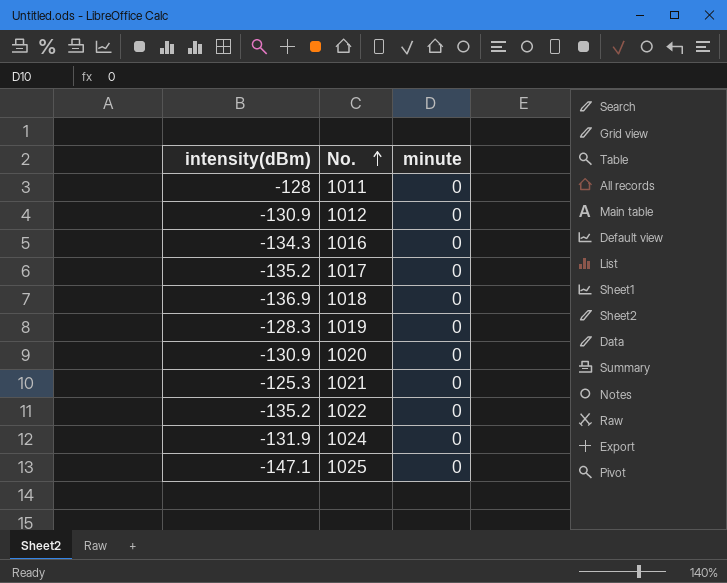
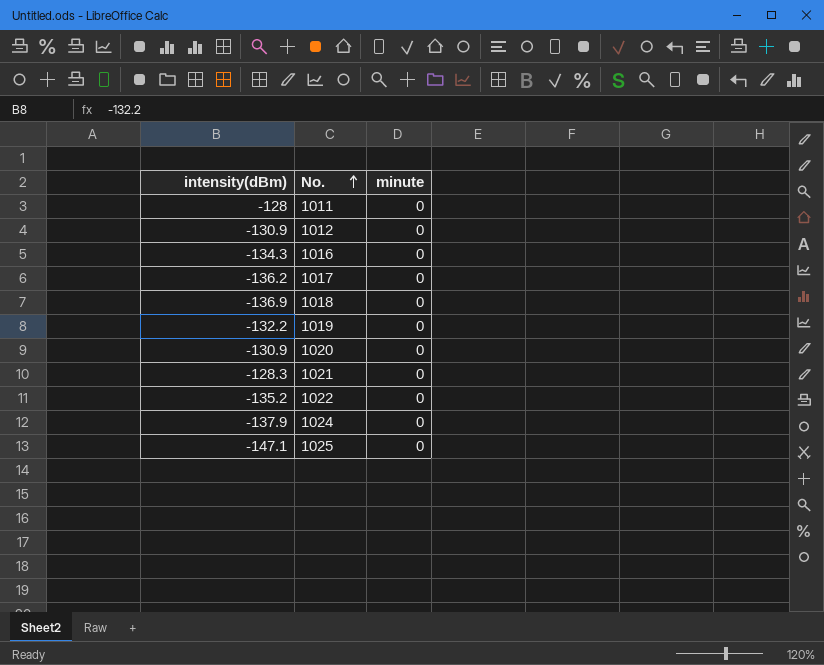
1017 | intensity(dBm): -135.2 -> -136.2
1019 | intensity(dBm): -128.3 -> -132.2
1021 | intensity(dBm): -125.3 -> -128.3
1024 | intensity(dBm): -131.9 -> -137.9

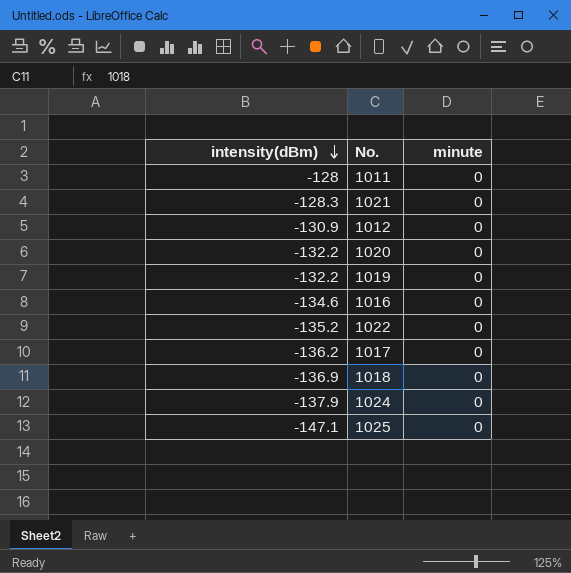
row order: No. ascending -> intensity(dBm) descending
1020 | intensity(dBm): -130.9 -> -132.2
1016 | intensity(dBm): -134.3 -> -134.6

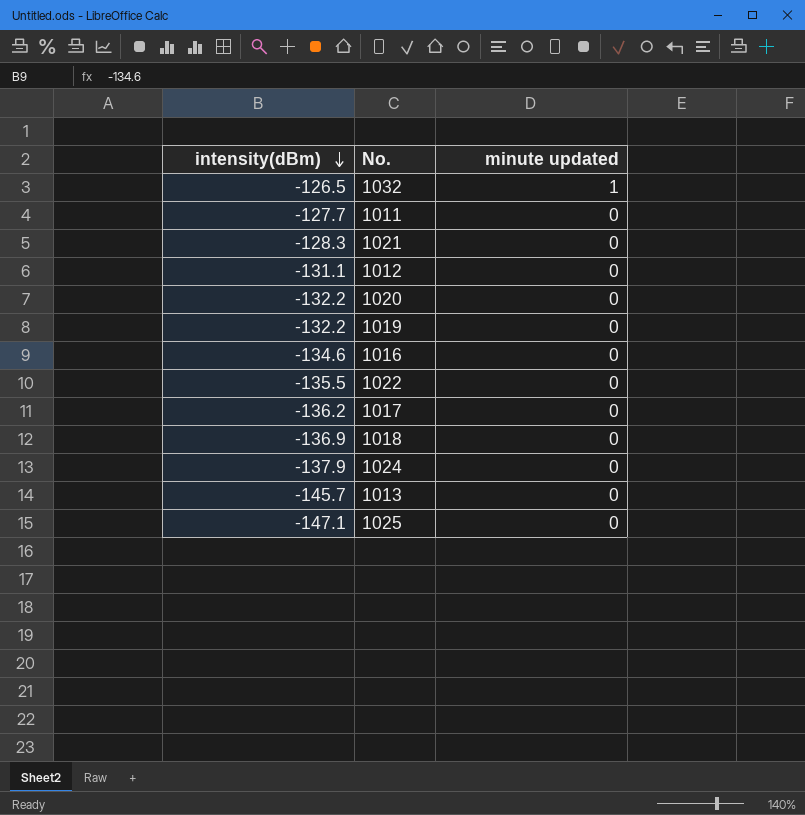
column name: minute -> minute updated
row 1032: none -> -126.5 | 1
1011 | intensity(dBm): -128 -> -127.7
1012 | intensity(dBm): -130.9 -> -131.1
1022 | intensity(dBm): -135.2 -> -135.5
row 1013: none -> -145.7 | 0

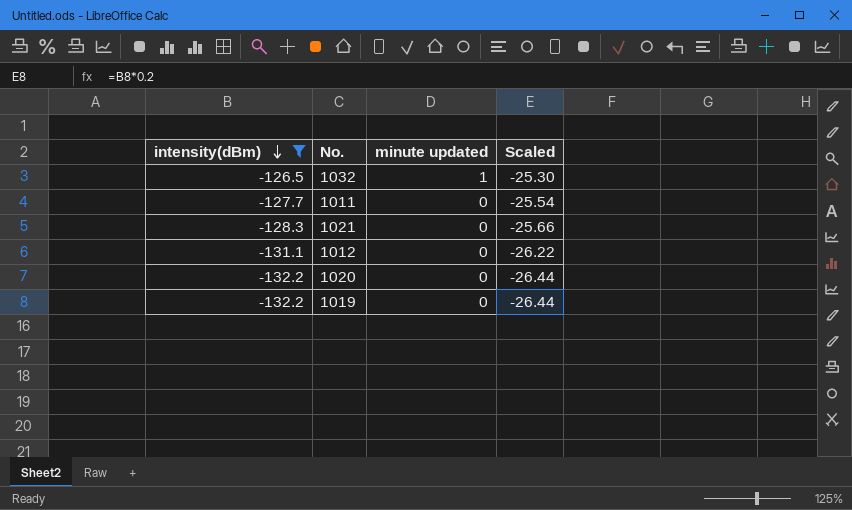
filter: none -> intensity(dBm) >= -132.2
column Scaled | formula: none -> [intensity(dBm)] * 0.2

